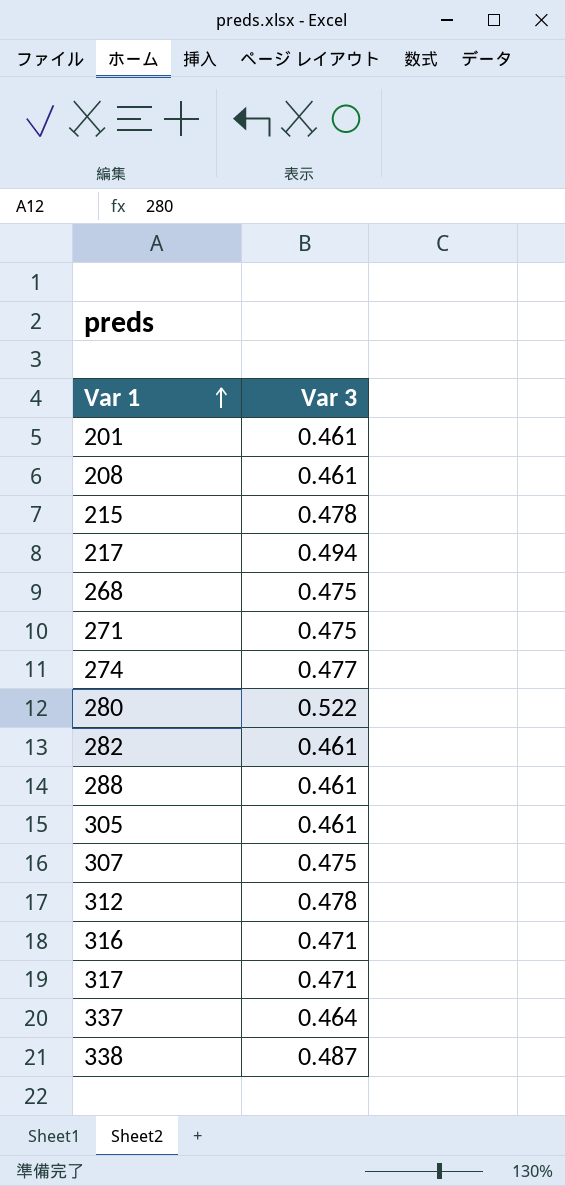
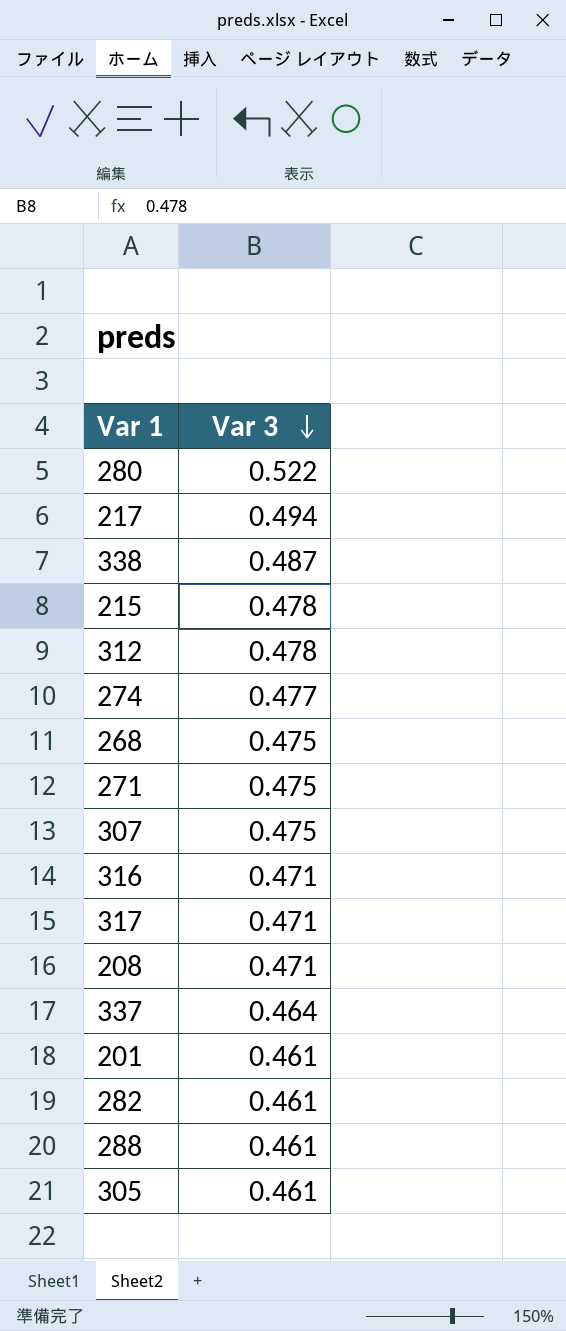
row order: Var 1 ascending -> Var 3 descending
208 | Var 3: 0.461 -> 0.471

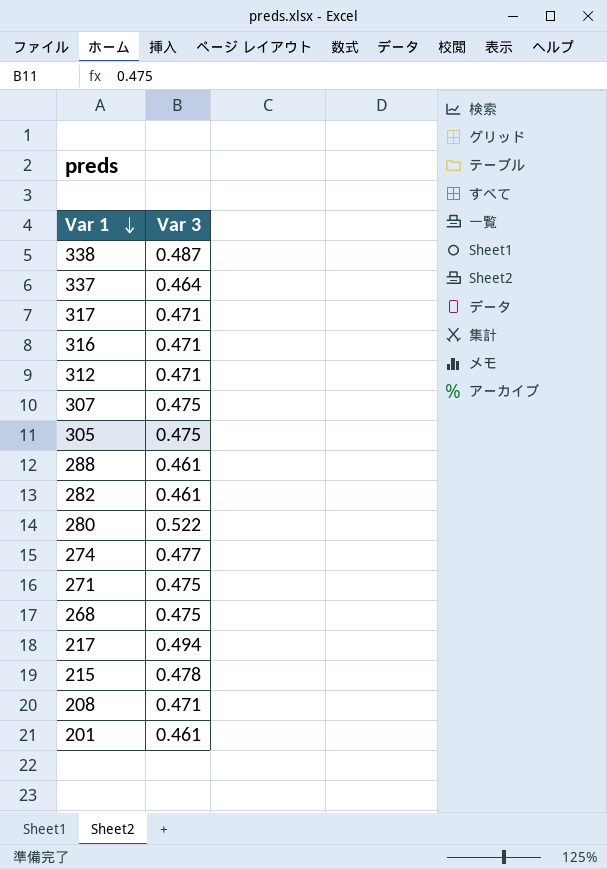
row order: Var 3 descending -> Var 1 descending
312 | Var 3: 0.478 -> 0.471
305 | Var 3: 0.461 -> 0.475

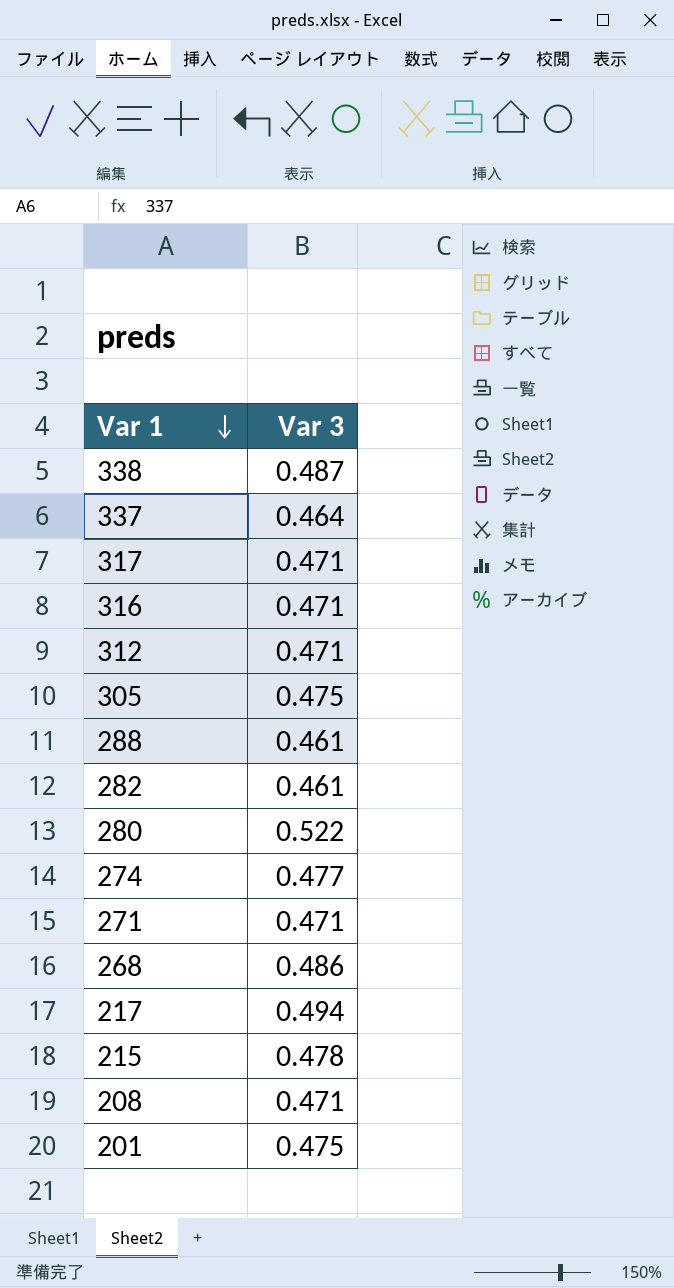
row 307: 0.475 -> none
271 | Var 3: 0.475 -> 0.471
268 | Var 3: 0.475 -> 0.486
201 | Var 3: 0.461 -> 0.475

